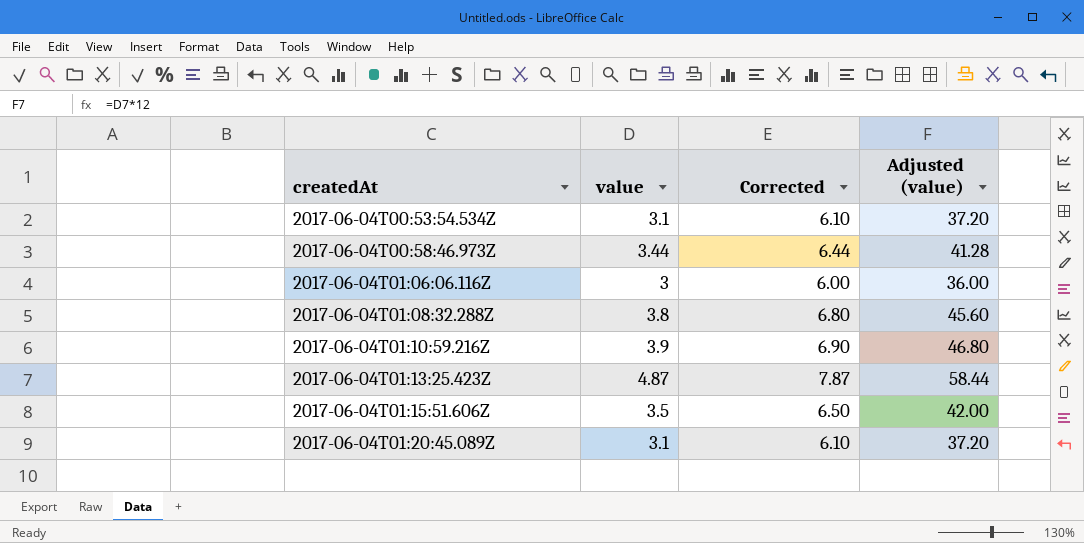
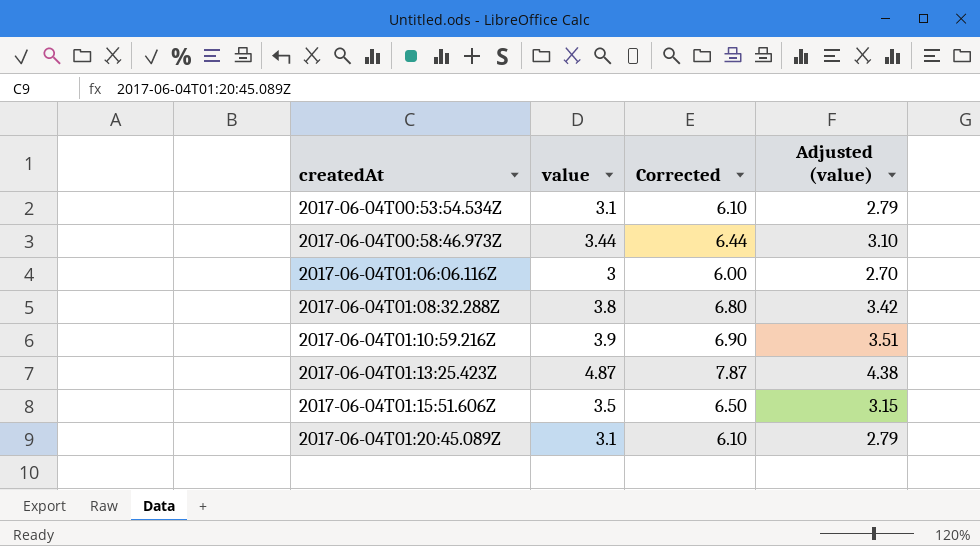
column Adjusted (value) | formula: [value] * 12 -> [value] * 0.9

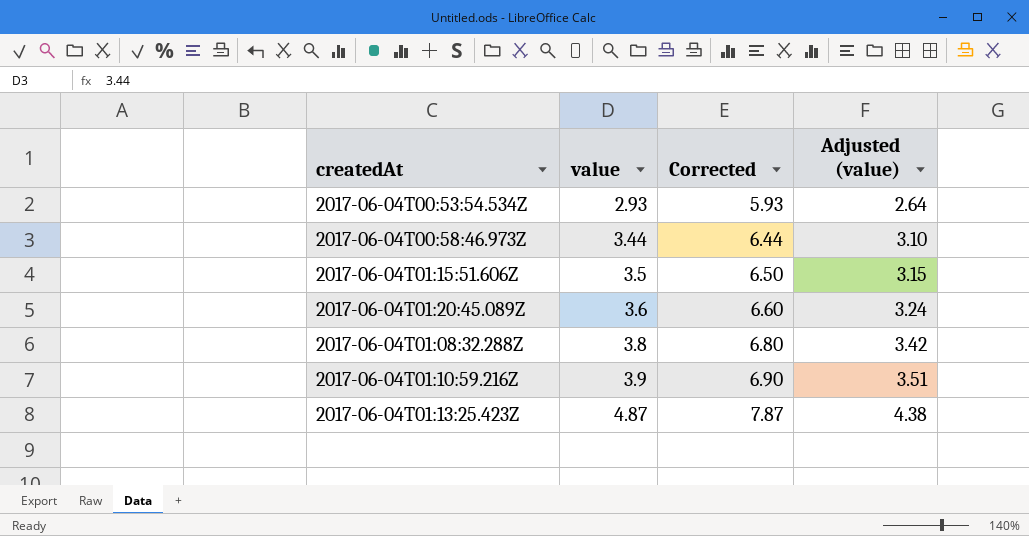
row order: createdAt ascending -> value ascending
row 2017-06-04T01:06:06.116Z: 3 | 6.00 | 2.70 -> none
2017-06-04T00:53:54.534Z | value: 3.1 -> 2.93
2017-06-04T00:53:54.534Z | Corrected: 6.10 -> 5.93
2017-06-04T00:53:54.534Z | Adjusted (value): 2.79 -> 2.64
2017-06-04T01:20:45.089Z | value: 3.1 -> 3.6
2017-06-04T01:20:45.089Z | Corrected: 6.10 -> 6.60
2017-06-04T01:20:45.089Z | Adjusted (value): 2.79 -> 3.24

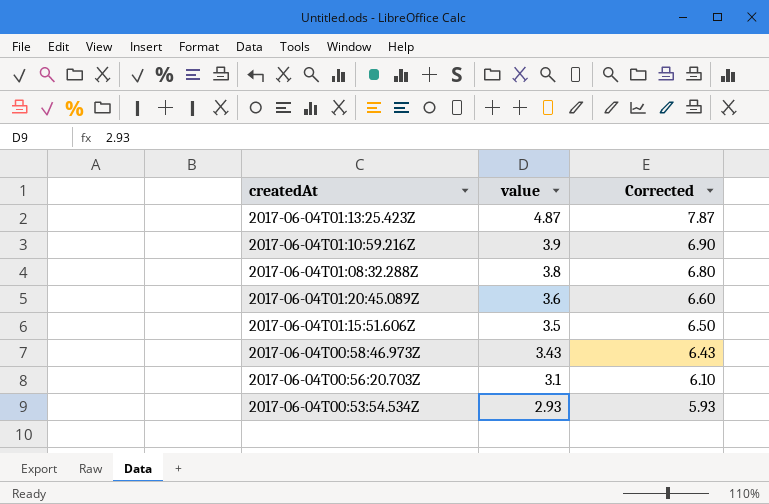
row order: value ascending -> value descending
column Adjusted (value) | formula: [value] * 0.9 -> none
2017-06-04T00:58:46.973Z | value: 3.44 -> 3.43
2017-06-04T00:58:46.973Z | Corrected: 6.44 -> 6.43
row 2017-06-04T00:56:20.703Z: none -> 3.1 | 6.10

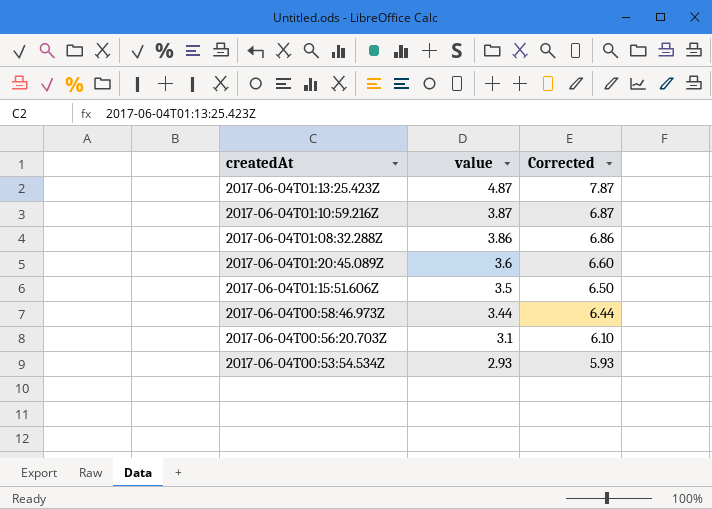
2017-06-04T01:10:59.216Z | value: 3.9 -> 3.87
2017-06-04T01:10:59.216Z | Corrected: 6.90 -> 6.87
2017-06-04T01:08:32.288Z | value: 3.8 -> 3.86
2017-06-04T01:08:32.288Z | Corrected: 6.80 -> 6.86
2017-06-04T00:58:46.973Z | value: 3.43 -> 3.44
2017-06-04T00:58:46.973Z | Corrected: 6.43 -> 6.44

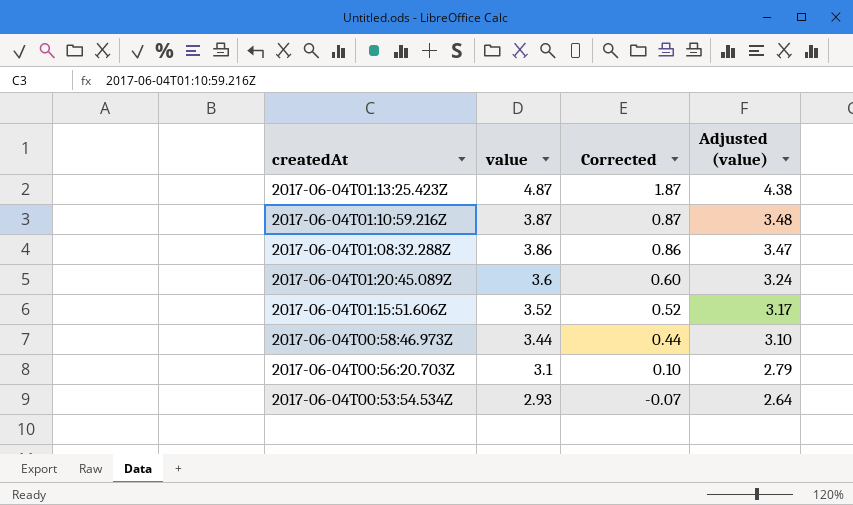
column Corrected | formula: [value] + 3 -> [value] - 3
column Adjusted (value) | formula: none -> [value] * 0.9
2017-06-04T01:15:51.606Z | value: 3.5 -> 3.52

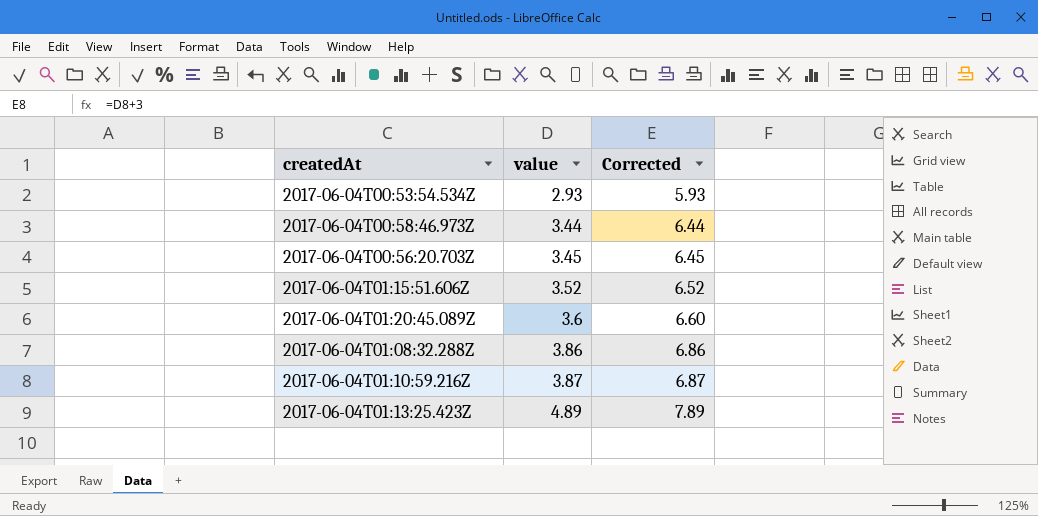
row order: value descending -> value ascending
column Adjusted (value) | formula: [value] * 0.9 -> none
column Corrected | formula: [value] - 3 -> [value] + 3
2017-06-04T00:56:20.703Z | value: 3.1 -> 3.45
2017-06-04T01:13:25.423Z | value: 4.87 -> 4.89

